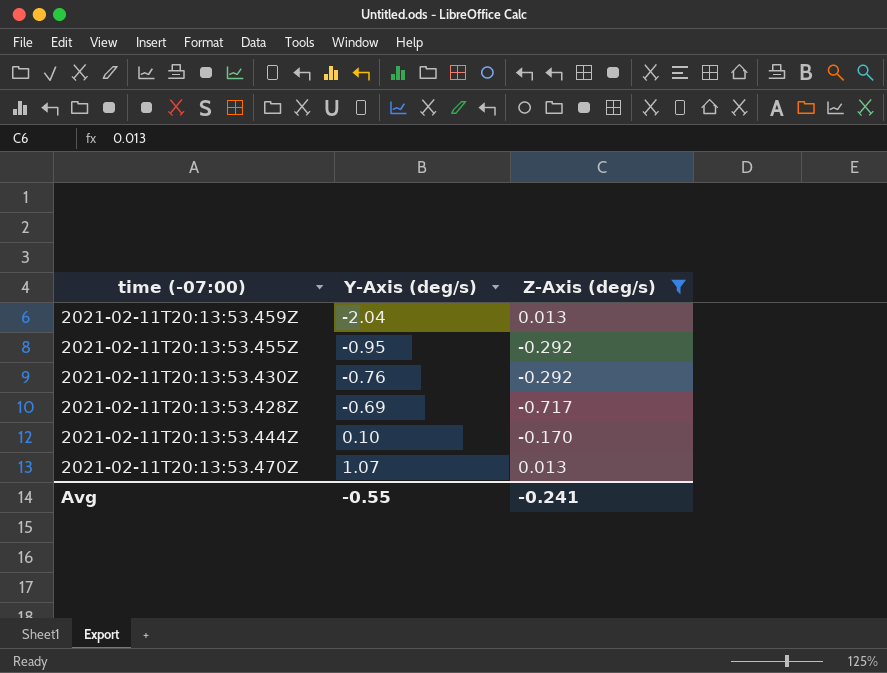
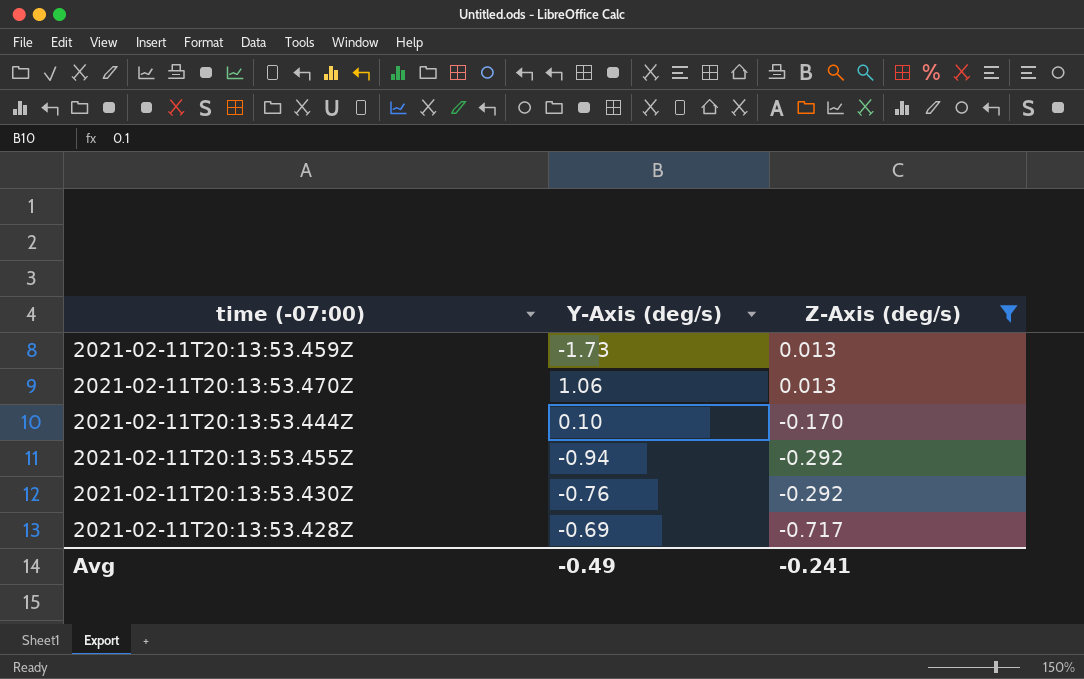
row order: Y-Axis (deg/s) ascending -> Z-Axis (deg/s) descending
2021-02-11T20:13:53.459Z | Y-Axis (deg/s): -2.04 -> -1.73
2021-02-11T20:13:53.470Z | Y-Axis (deg/s): 1.07 -> 1.06
2021-02-11T20:13:53.455Z | Y-Axis (deg/s): -0.95 -> -0.94
Avg | Y-Axis (deg/s): -0.55 -> -0.49

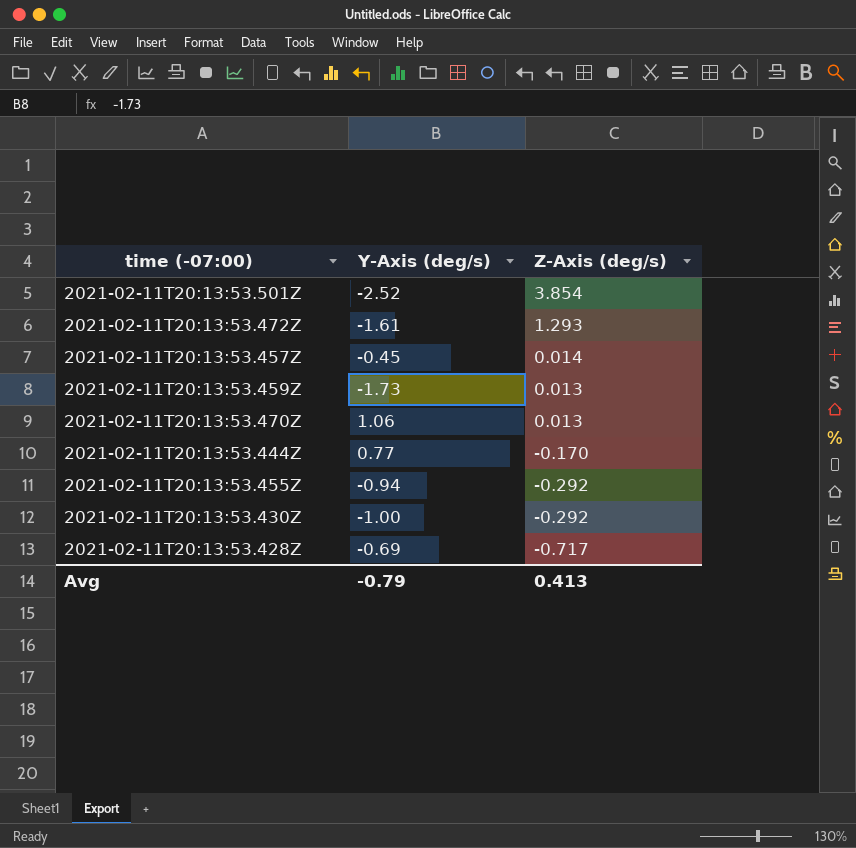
filter: Z-Axis (deg/s) <= 0.013 -> none
2021-02-11T20:13:53.444Z | Y-Axis (deg/s): 0.10 -> 0.77
2021-02-11T20:13:53.430Z | Y-Axis (deg/s): -0.76 -> -1.00
Avg | Y-Axis (deg/s): -0.49 -> -0.79
Avg | Z-Axis (deg/s): -0.241 -> 0.413

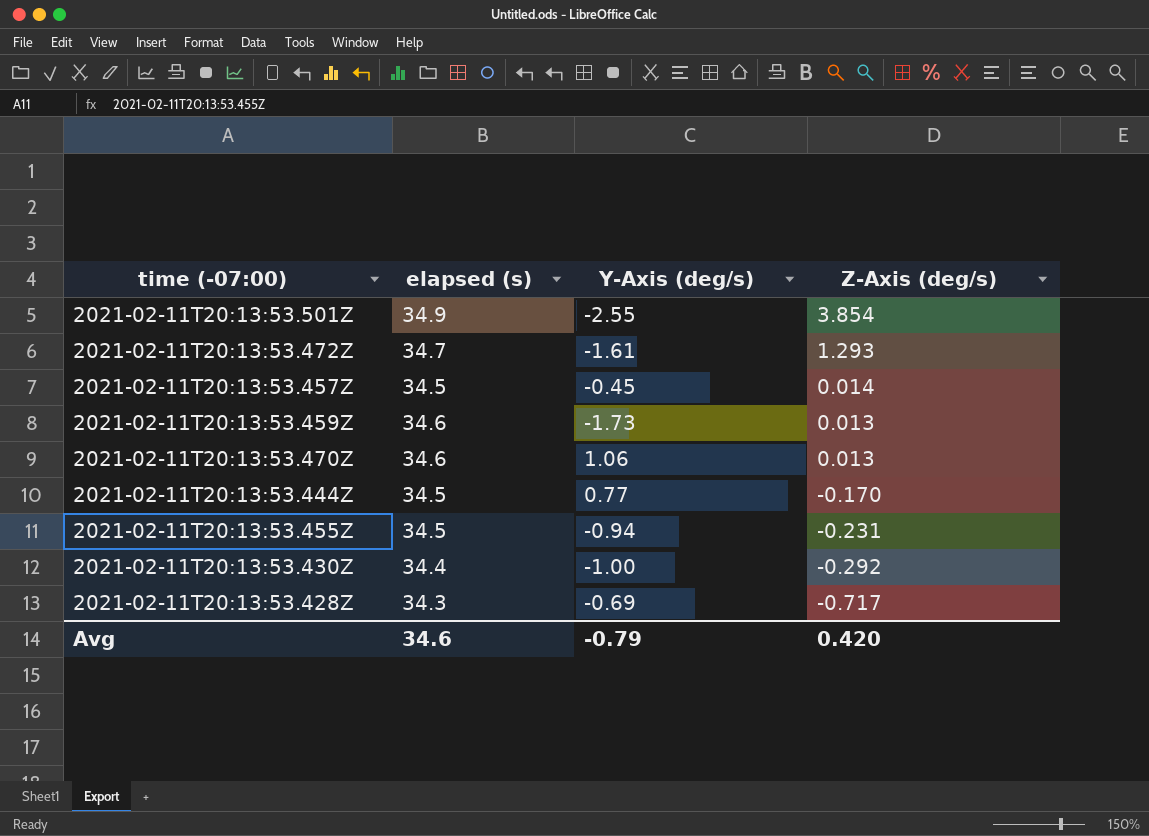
column elapsed (s) | position: none -> 2
2021-02-11T20:13:53.501Z | Y-Axis (deg/s): -2.52 -> -2.55
2021-02-11T20:13:53.455Z | Z-Axis (deg/s): -0.292 -> -0.231
Avg | Z-Axis (deg/s): 0.413 -> 0.420

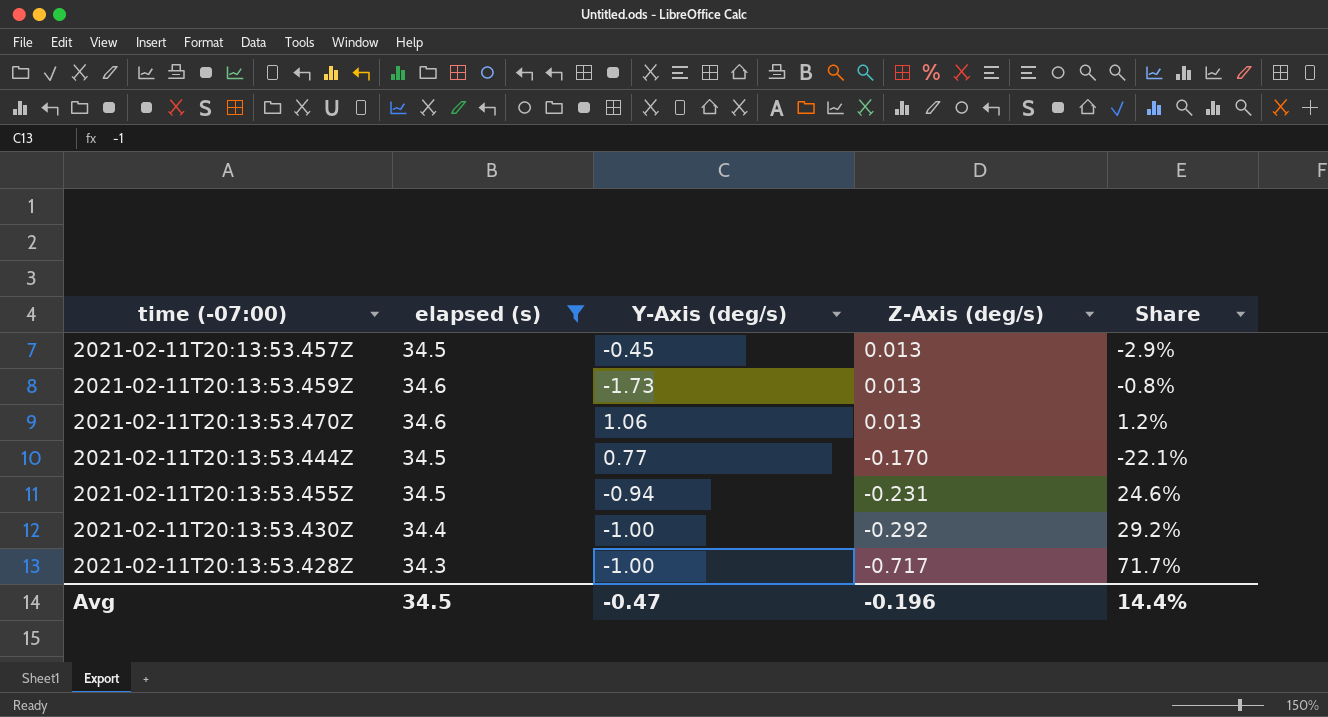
filter: none -> elapsed (s) <= 34.6
column Share | formula: none -> [Z-Axis (deg/s)] / [Y-Axis (deg/s)]
2021-02-11T20:13:53.457Z | Z-Axis (deg/s): 0.014 -> 0.013
2021-02-11T20:13:53.428Z | Y-Axis (deg/s): -0.69 -> -1.00
Avg | elapsed (s): 34.6 -> 34.5
Avg | Y-Axis (deg/s): -0.79 -> -0.47
Avg | Z-Axis (deg/s): 0.420 -> -0.196

